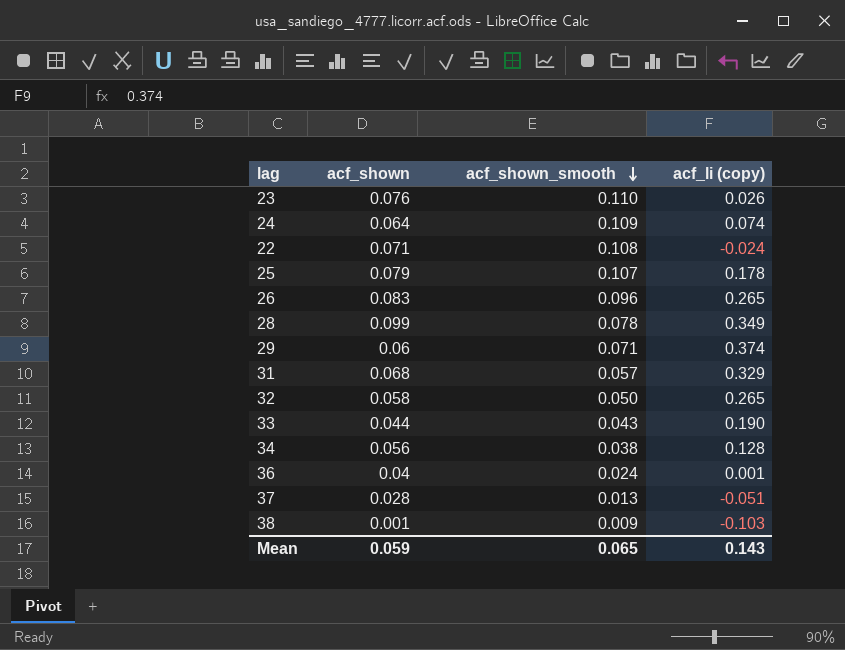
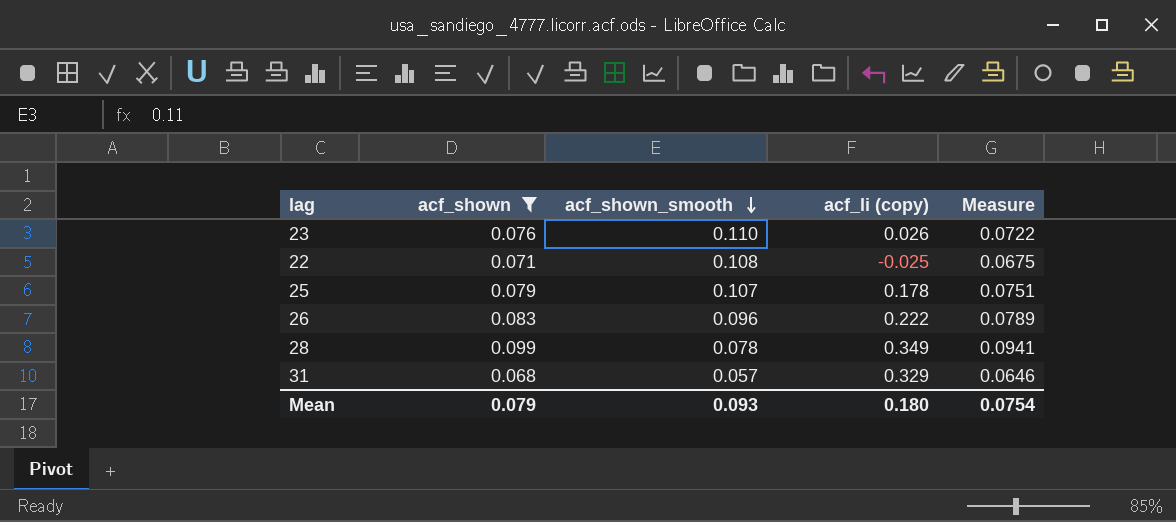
filter: none -> acf_shown >= 0.068
column Measure | formula: none -> [acf_shown] * 0.95
22 | acf_li (copy): -0.024 -> -0.025
26 | acf_li (copy): 0.265 -> 0.222
Mean | acf_shown: 0.059 -> 0.079
Mean | acf_shown_smooth: 0.065 -> 0.093
Mean | acf_li (copy): 0.143 -> 0.180

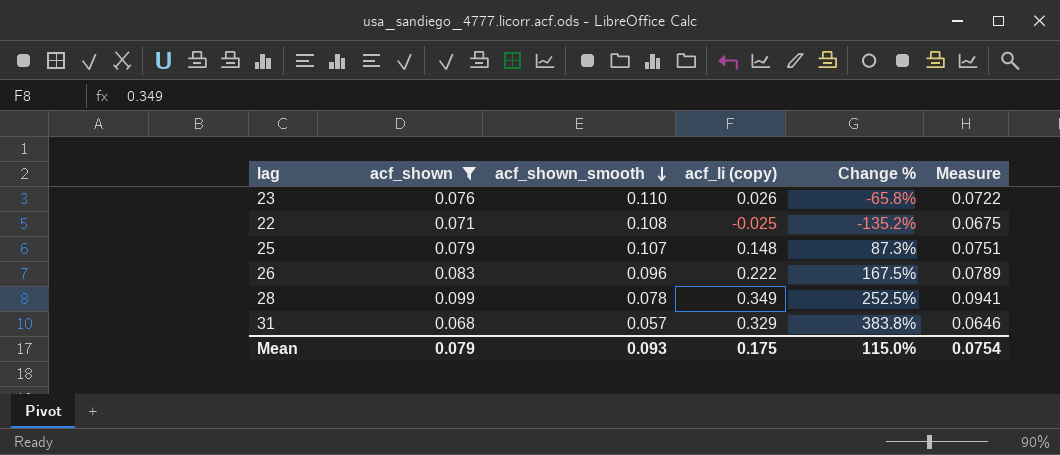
column Change % | formula: none -> ([acf_li (copy)] - [acf_shown]) / [acf_shown]
25 | acf_li (copy): 0.178 -> 0.148
Mean | acf_li (copy): 0.180 -> 0.175

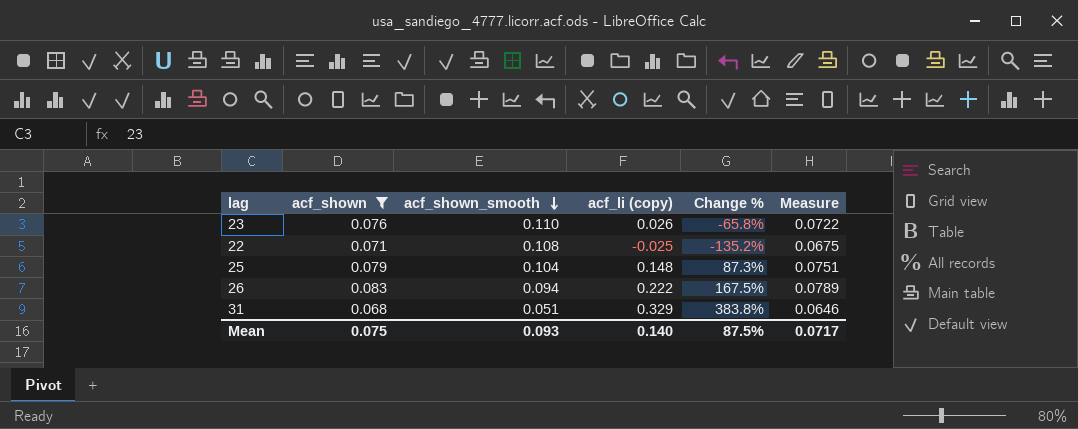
row 28: 0.099 | 0.078 | 0.349 | 252.5% | 0.0941 -> none
25 | acf_shown_smooth: 0.107 -> 0.104
26 | acf_shown_smooth: 0.096 -> 0.094
31 | acf_shown_smooth: 0.057 -> 0.051
Mean | acf_shown: 0.079 -> 0.075
Mean | acf_li (copy): 0.175 -> 0.140
Mean | Change %: 115.0% -> 87.5%
Mean | Measure: 0.0754 -> 0.0717

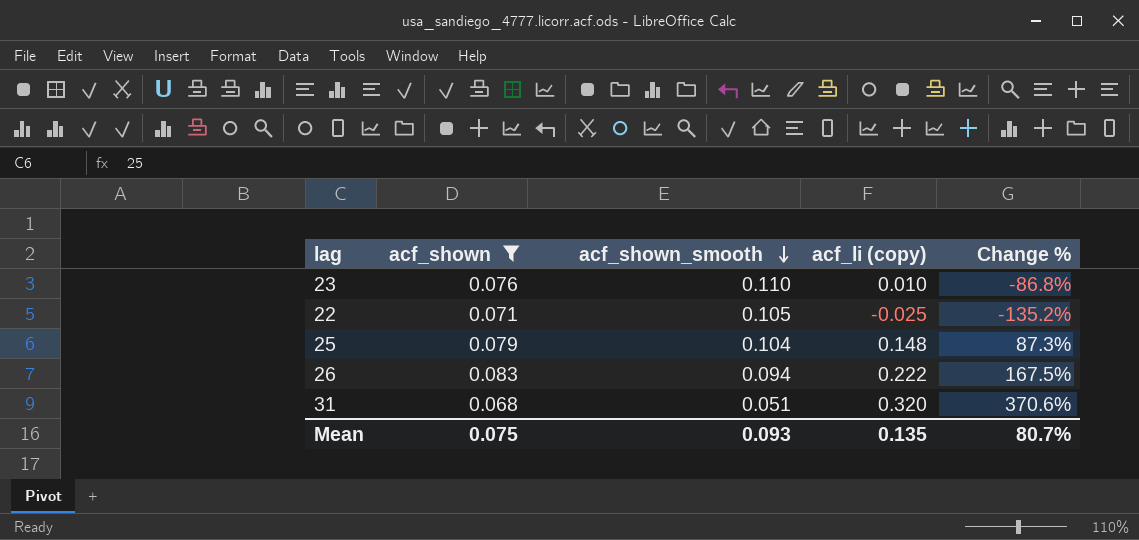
column Measure | formula: [acf_shown] * 0.95 -> none
23 | acf_li (copy): 0.026 -> 0.010
23 | Change %: -65.8% -> -86.8%
22 | acf_shown_smooth: 0.108 -> 0.105
31 | acf_li (copy): 0.329 -> 0.320
31 | Change %: 383.8% -> 370.6%
Mean | acf_li (copy): 0.140 -> 0.135
Mean | Change %: 87.5% -> 80.7%

